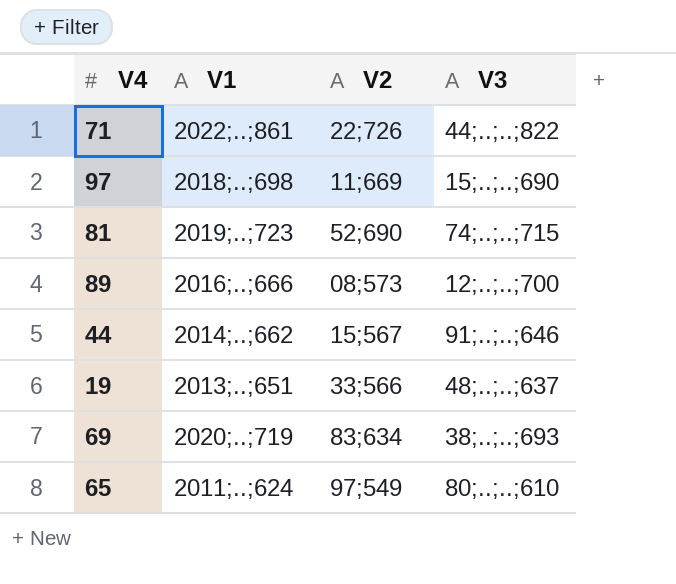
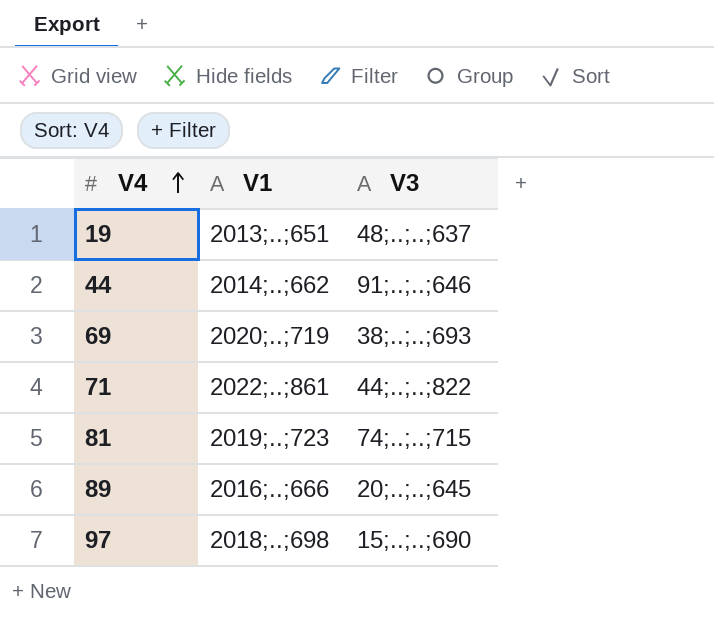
row order: none -> V4 ascending
column V2 | position: 3 -> none
row 65: 2011;..;624 | 97;549 | 80;..;..;610 -> none
89 | V3: 12;..;..;700 -> 20;..;..;645

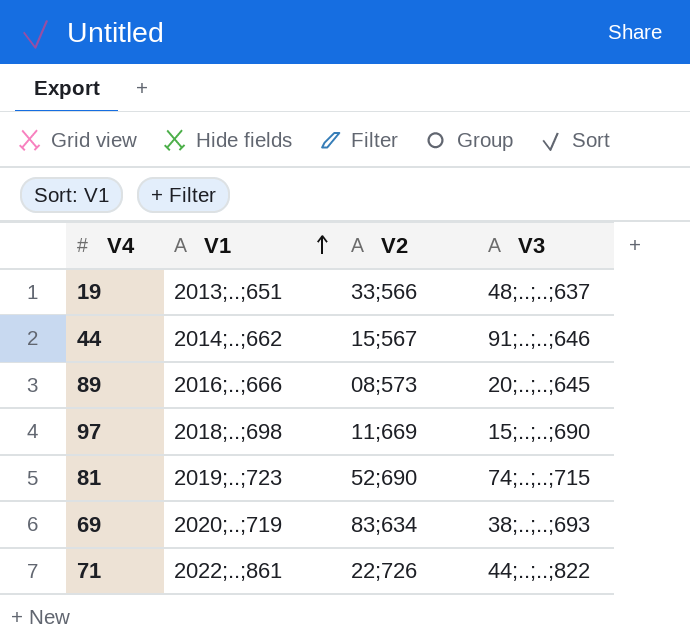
row order: V4 ascending -> V1 ascending
column V2 | position: none -> 3

